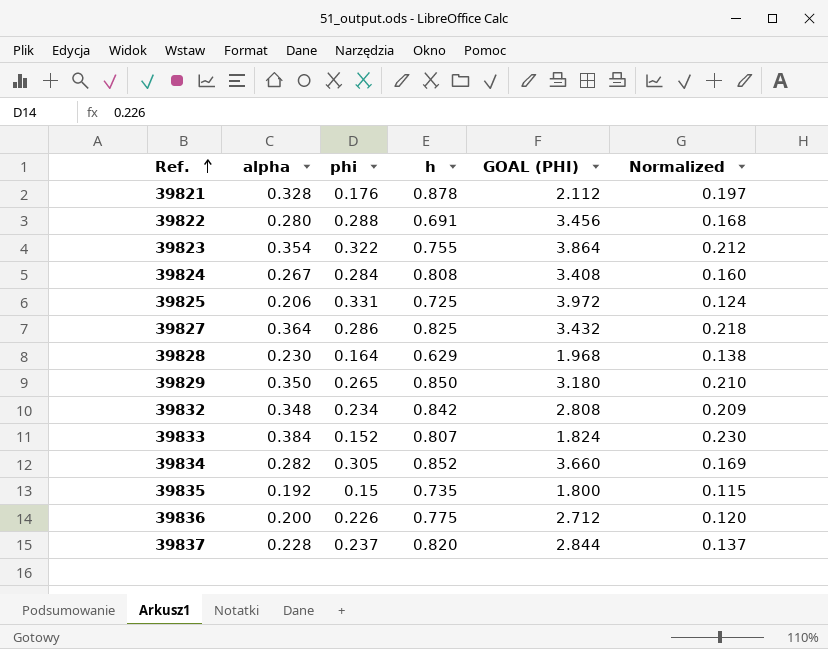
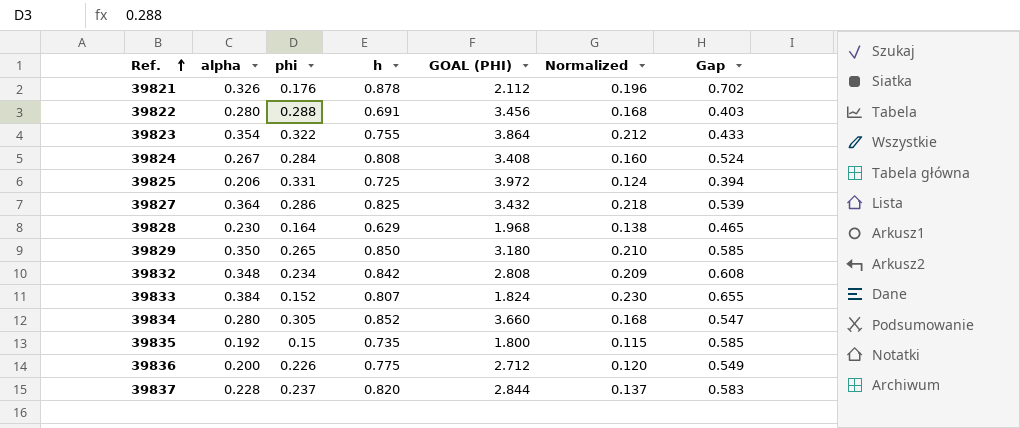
column Gap | formula: none -> [h] - [phi]
39821 | alpha: 0.328 -> 0.326
39821 | Normalized: 0.197 -> 0.196
39834 | alpha: 0.282 -> 0.280
39834 | Normalized: 0.169 -> 0.168

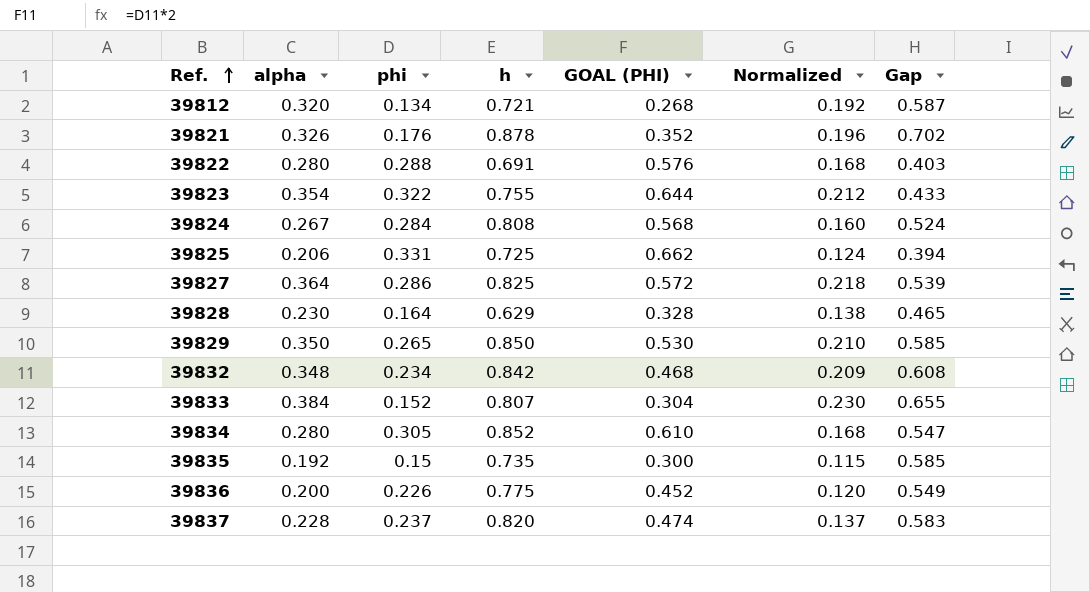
column GOAL (PHI) | formula: [phi] * 12 -> [phi] * 2
row 39812: none -> 0.320 | 0.134 | 0.721 | 0.268 | 0.192 | 0.587

